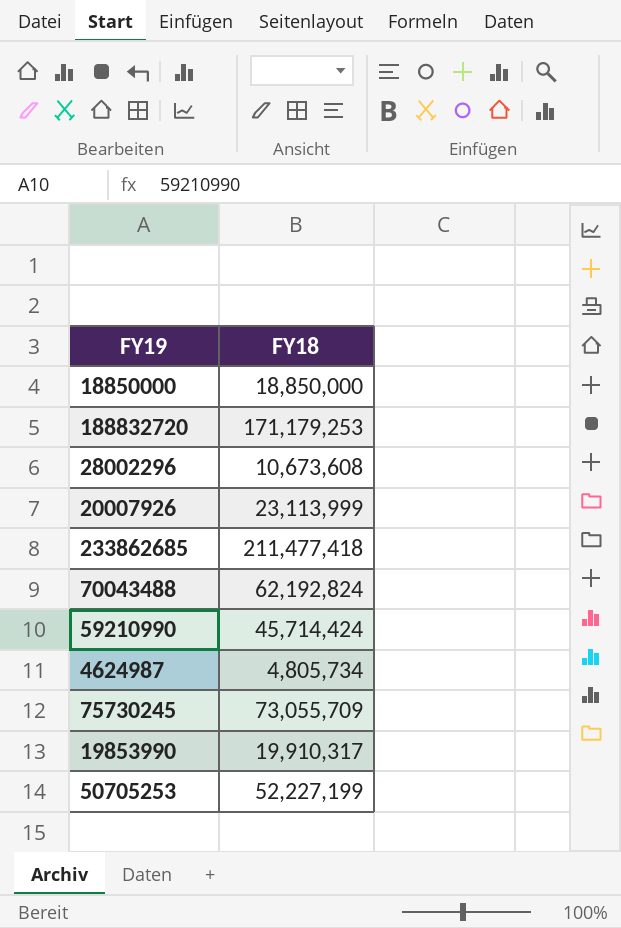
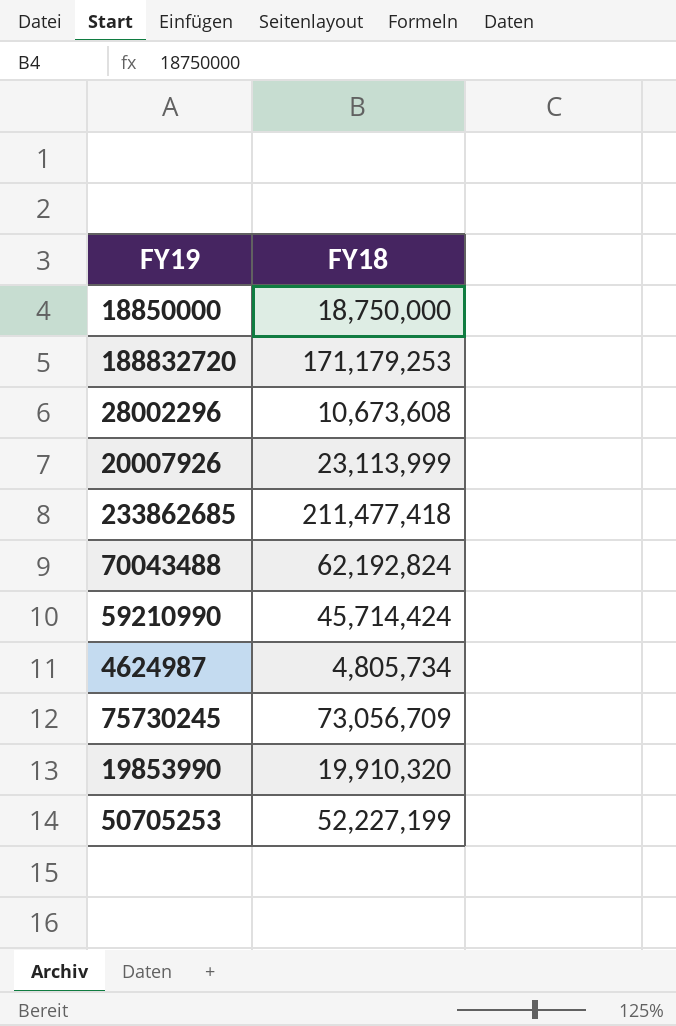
18850000 | FY18: 18,850,000 -> 18,750,000
75730245 | FY18: 73,055,709 -> 73,056,709
19853990 | FY18: 19,910,317 -> 19,910,320

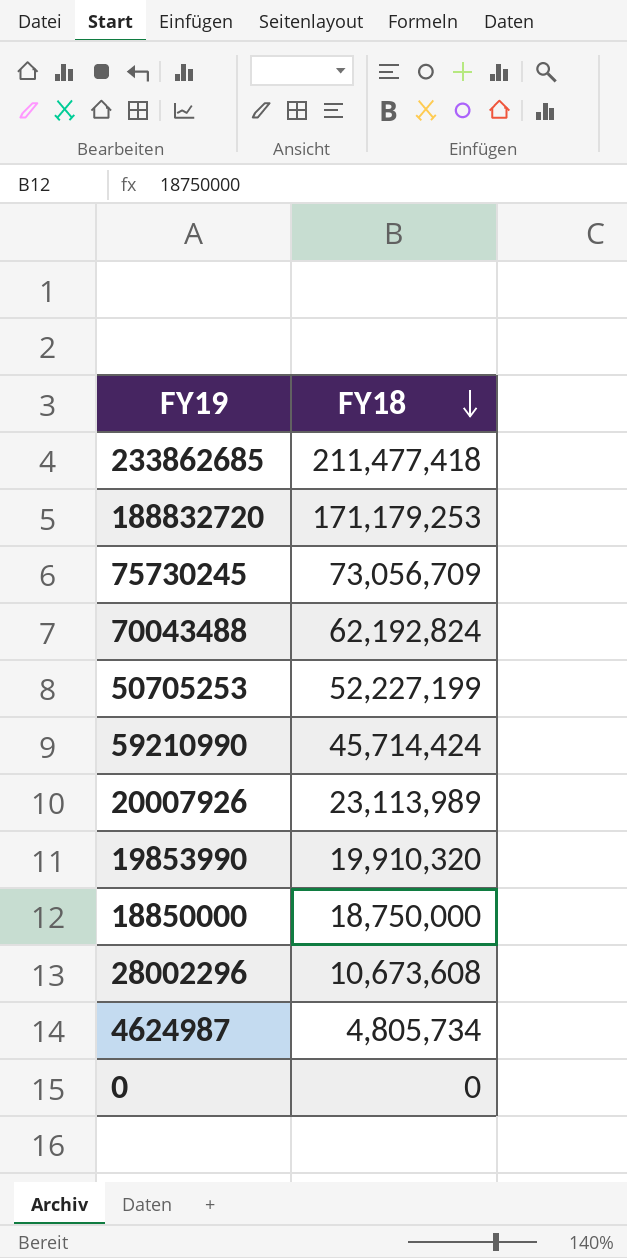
row order: none -> FY18 descending
20007926 | FY18: 23,113,999 -> 23,113,989
row 0: none -> 0

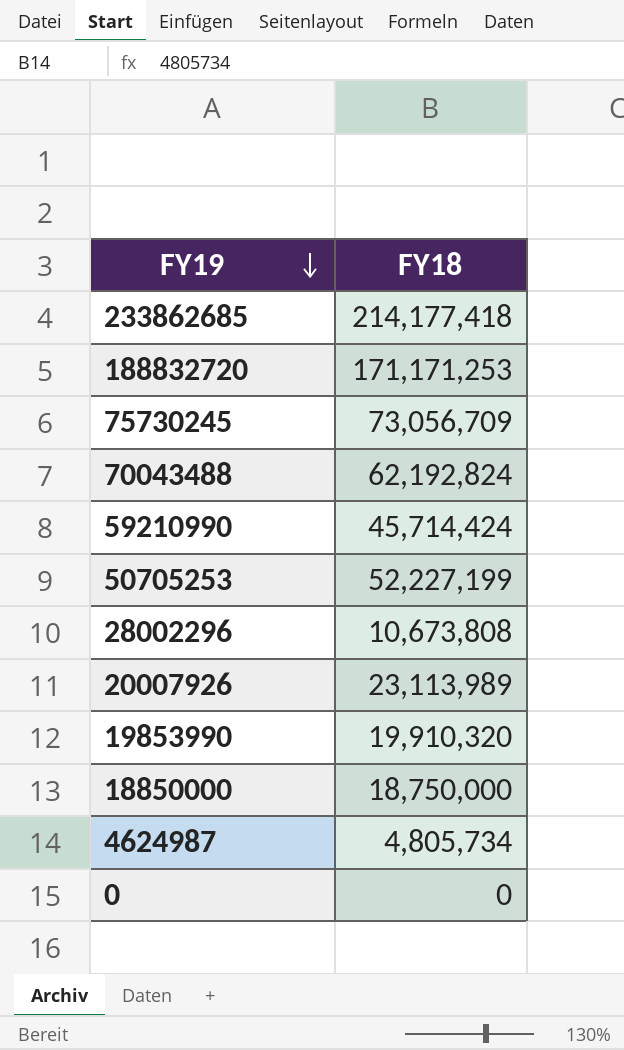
row order: FY18 descending -> FY19 descending
233862685 | FY18: 211,477,418 -> 214,177,418
188832720 | FY18: 171,179,253 -> 171,171,253
28002296 | FY18: 10,673,608 -> 10,673,808

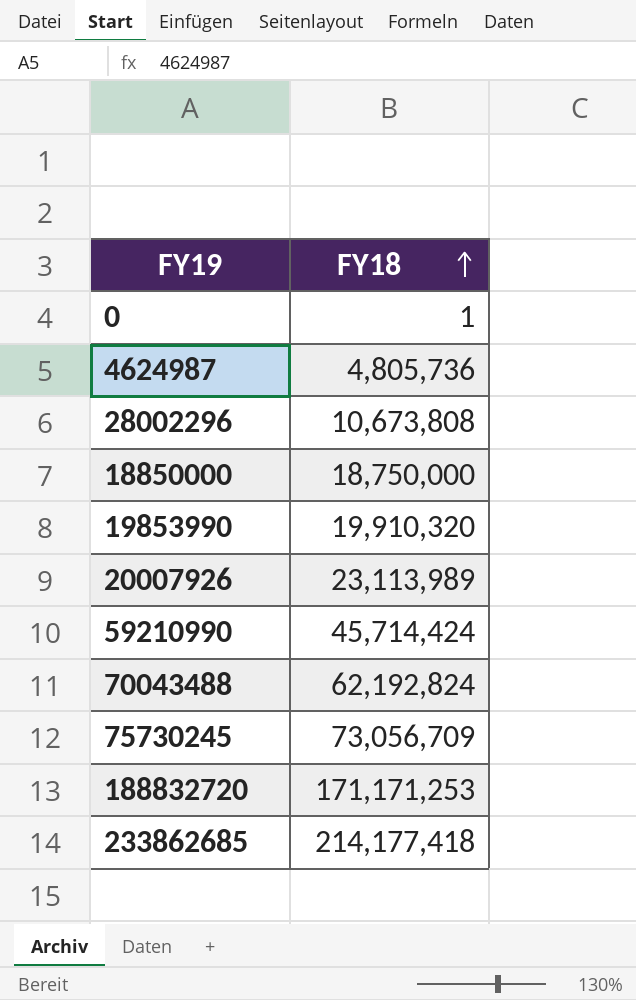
row order: FY19 descending -> FY18 ascending
row 50705253: 52,227,199 -> none
0 | FY18: 0 -> 1
4624987 | FY18: 4,805,734 -> 4,805,736

